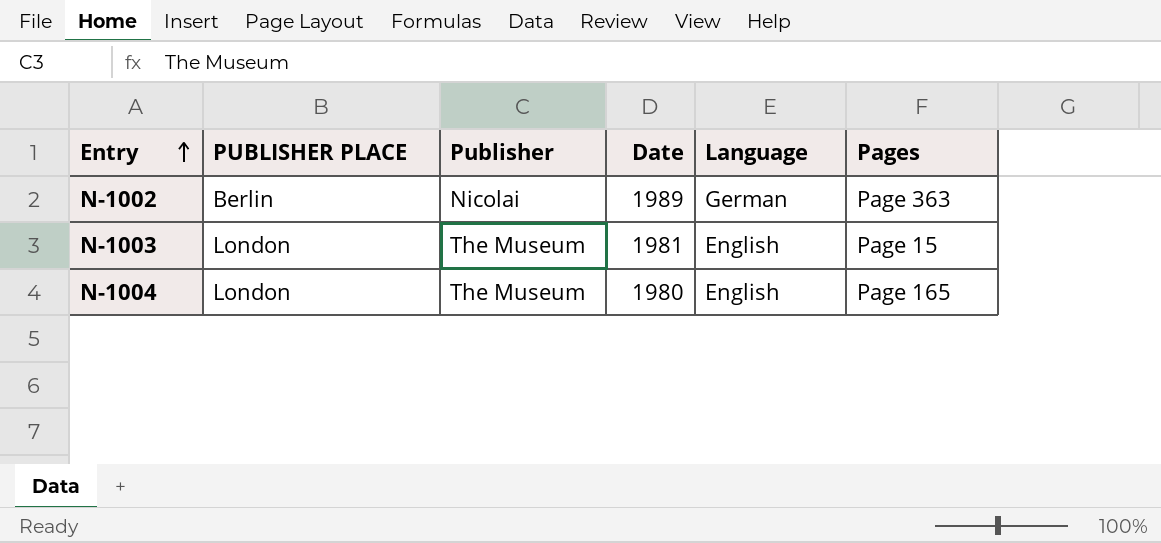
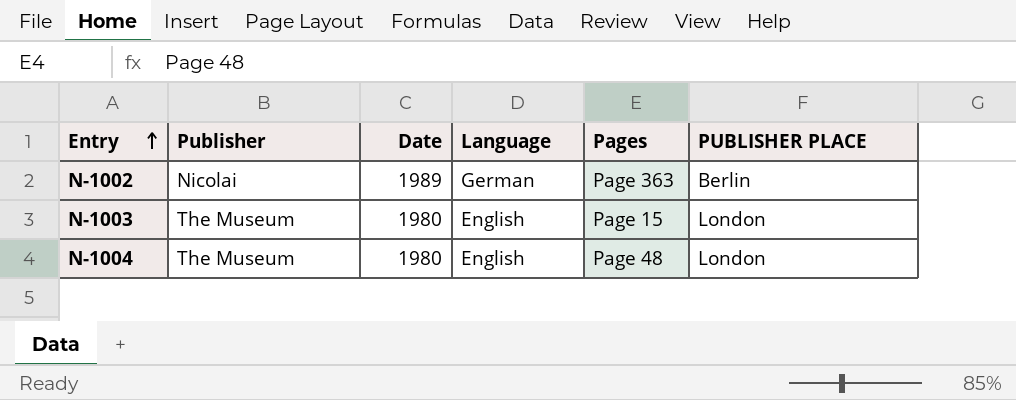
column PUBLISHER PLACE | position: 2 -> 6
N-1003 | Date: 1981 -> 1980
N-1004 | Pages: Page 165 -> Page 48

